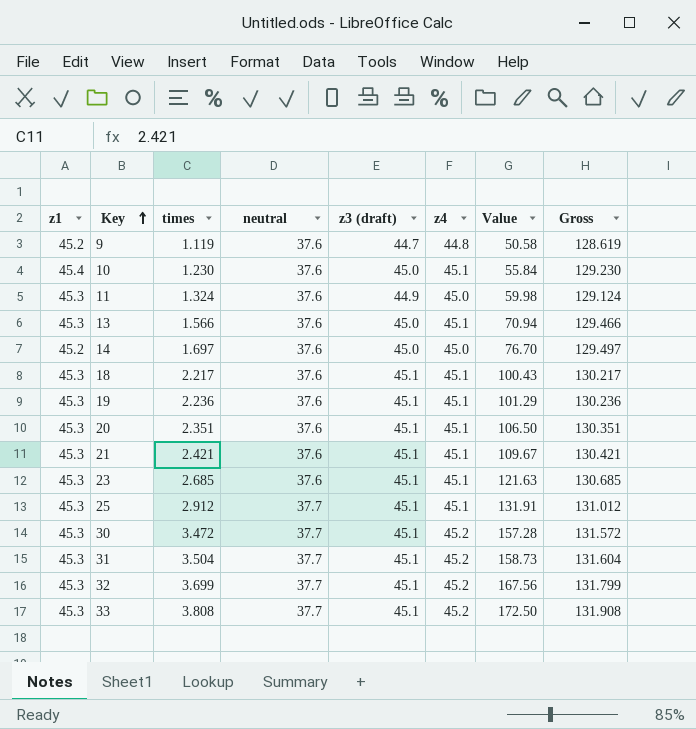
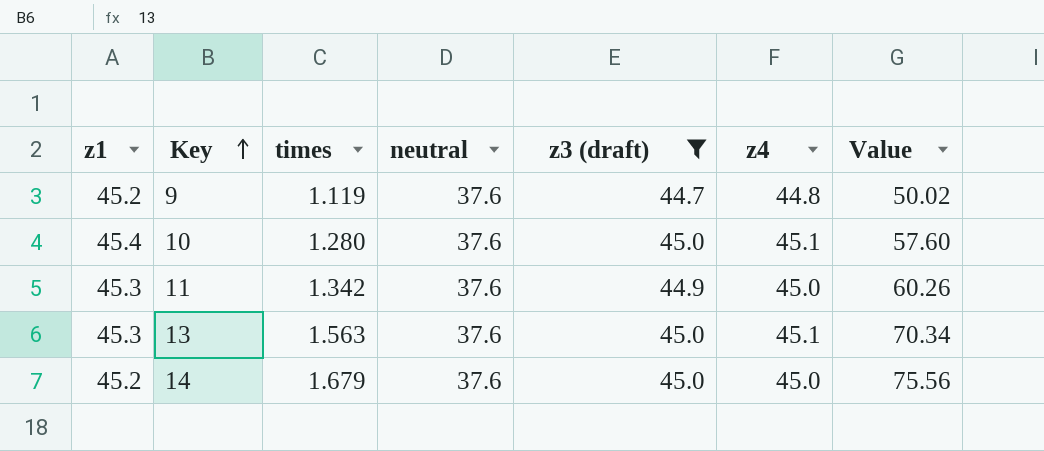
filter: none -> z3 (draft) != 45.1
column Gross | formula: [z1] + [times] + [neutral] + [z3 (draft)] -> none
column Value | formula: [z1] * [times] -> [times] * [z3 (draft)]
10 | times: 1.230 -> 1.280
11 | times: 1.324 -> 1.342
13 | times: 1.566 -> 1.563
14 | times: 1.697 -> 1.679

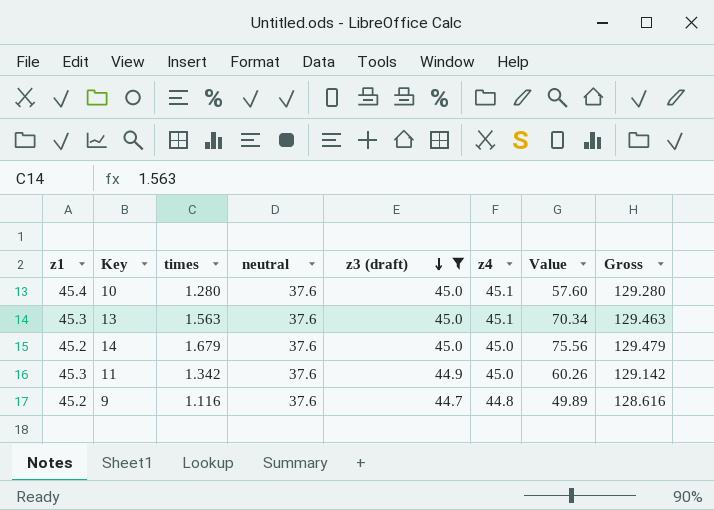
row order: Key ascending -> z3 (draft) descending
column Gross | formula: none -> [z1] + [times] + [neutral] + [z3 (draft)]
9 | times: 1.119 -> 1.116
9 | Value: 50.02 -> 49.89

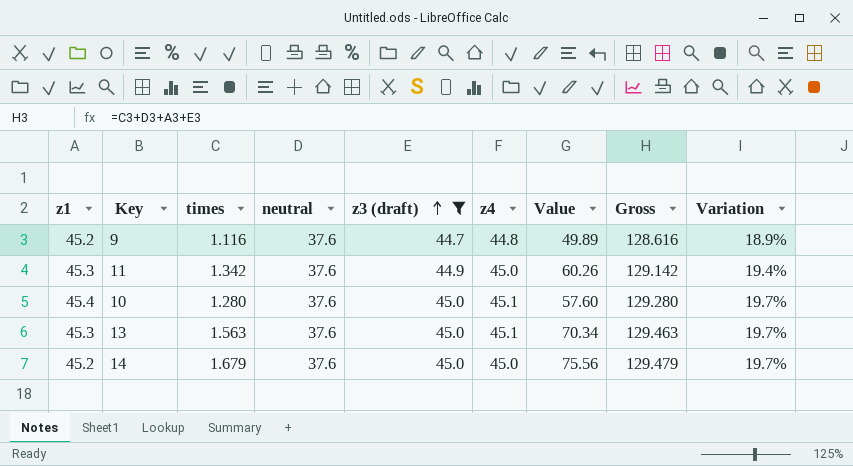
row order: z3 (draft) descending -> z3 (draft) ascending
column Variation | formula: none -> ([z3 (draft)] - [neutral]) / [neutral]

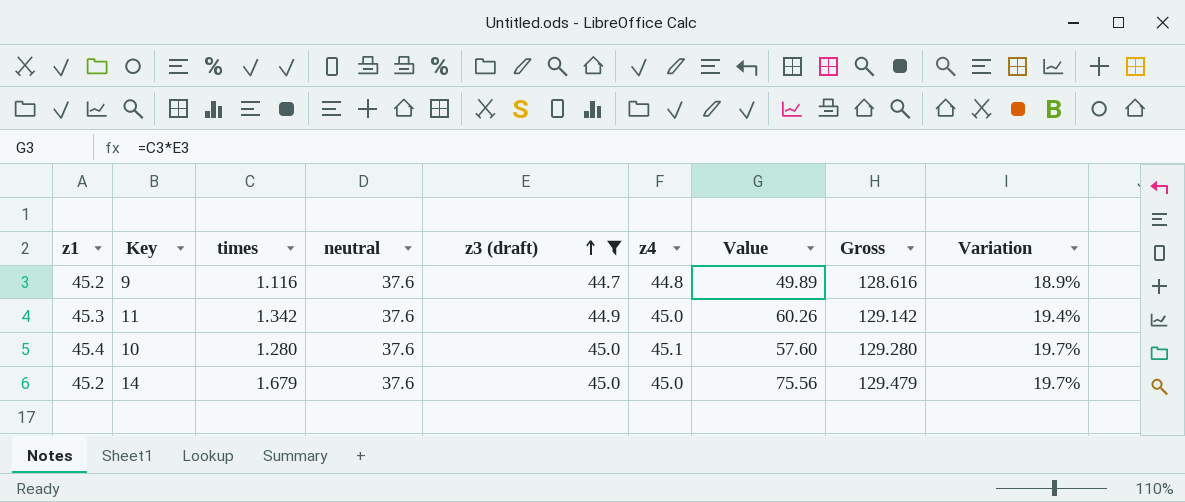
row 13: 45.3 | 1.563 | 37.6 | 45.0 | 45.1 | 70.34 | 129.463 | 19.7% -> none

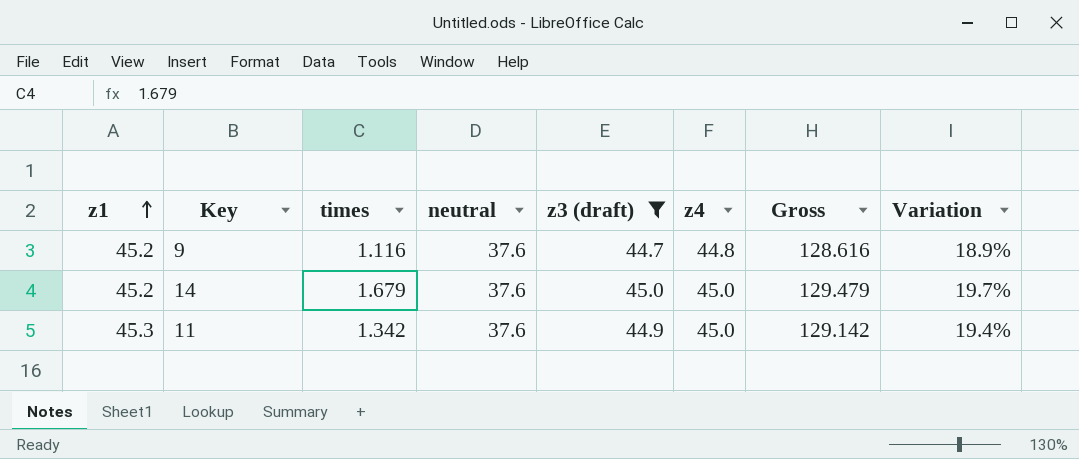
row order: z3 (draft) ascending -> z1 ascending
column Value | formula: [times] * [z3 (draft)] -> none
row 10: 45.4 | 1.280 | 37.6 | 45.0 | 45.1 | 57.60 | 129.280 | 19.7% -> none

